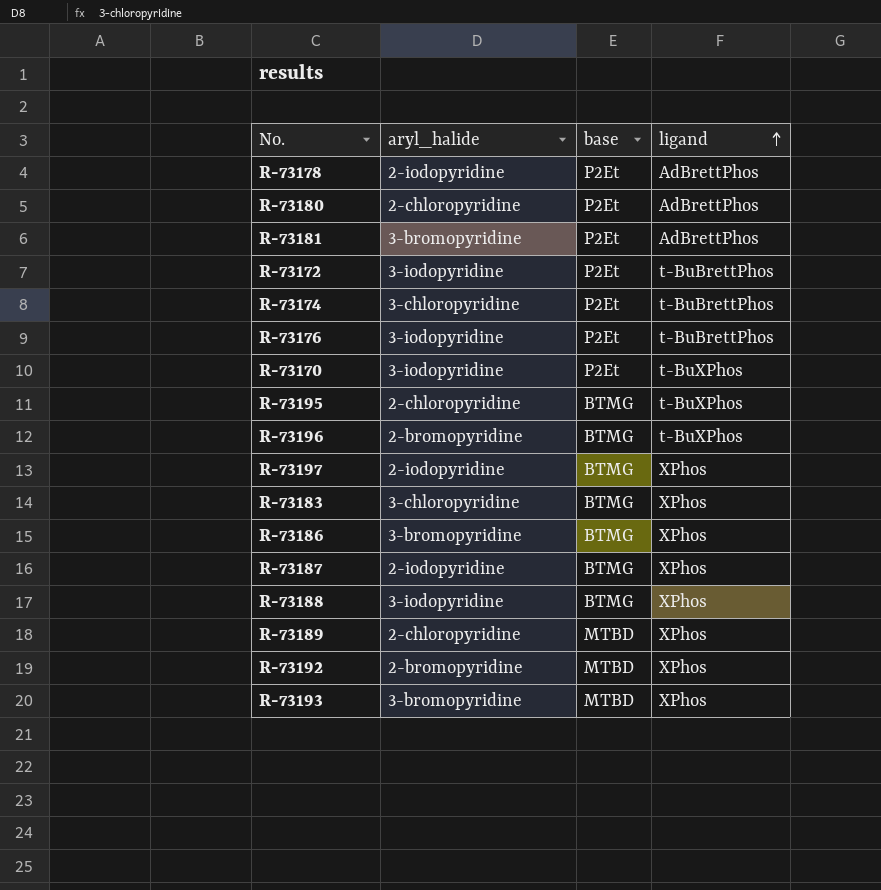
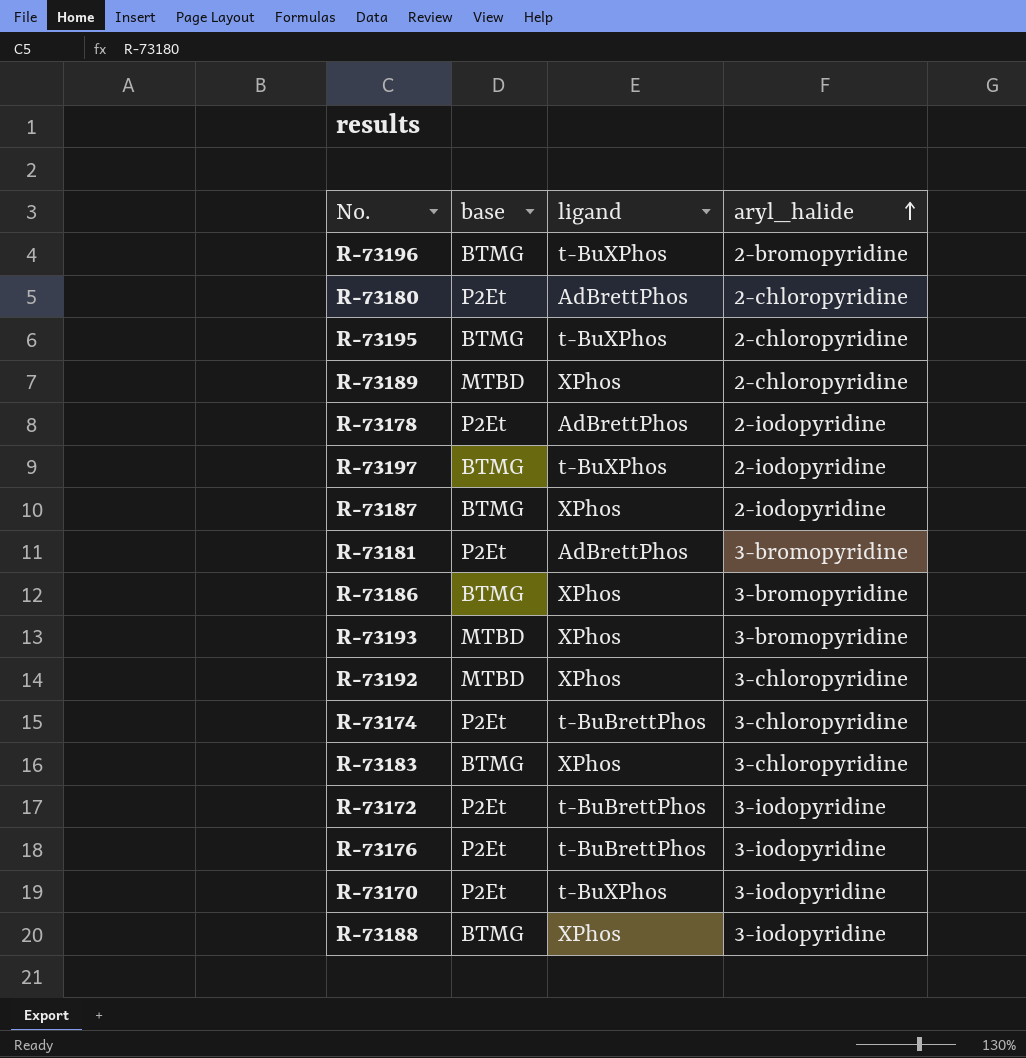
row order: ligand ascending -> aryl_halide ascending
column aryl_halide | position: 2 -> 4
R-73197 | ligand: XPhos -> t-BuXPhos
R-73192 | aryl_halide: 2-bromopyridine -> 3-chloropyridine

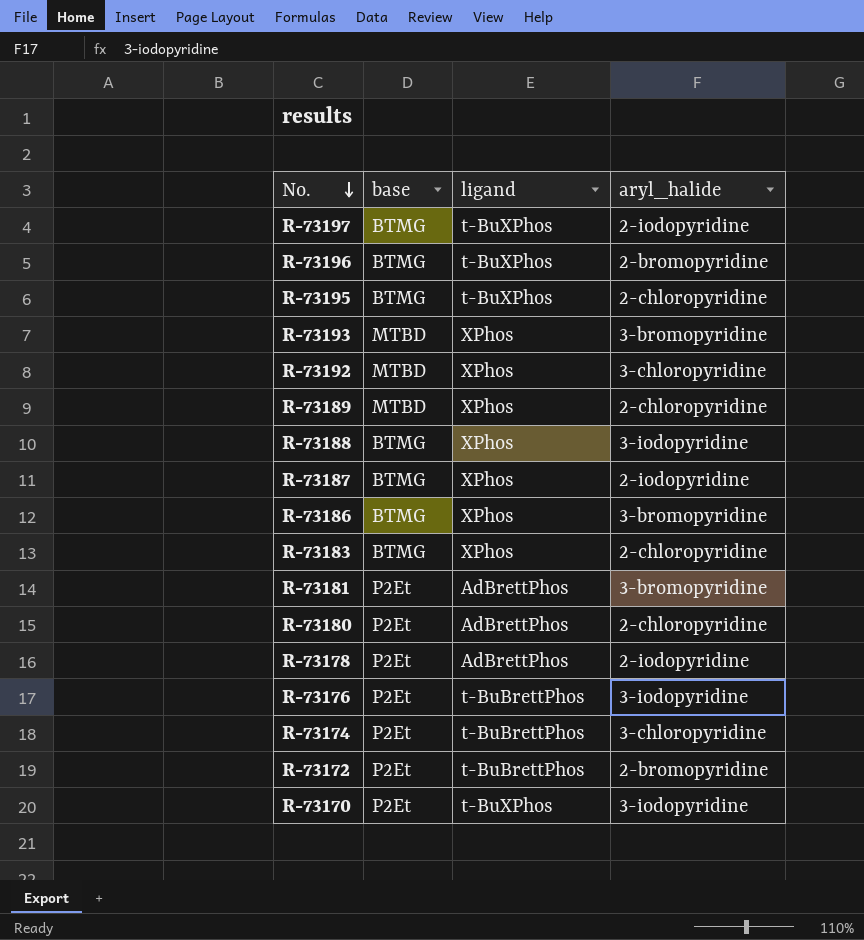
row order: aryl_halide ascending -> No. descending
R-73183 | aryl_halide: 3-chloropyridine -> 2-chloropyridine
R-73172 | aryl_halide: 3-iodopyridine -> 2-bromopyridine

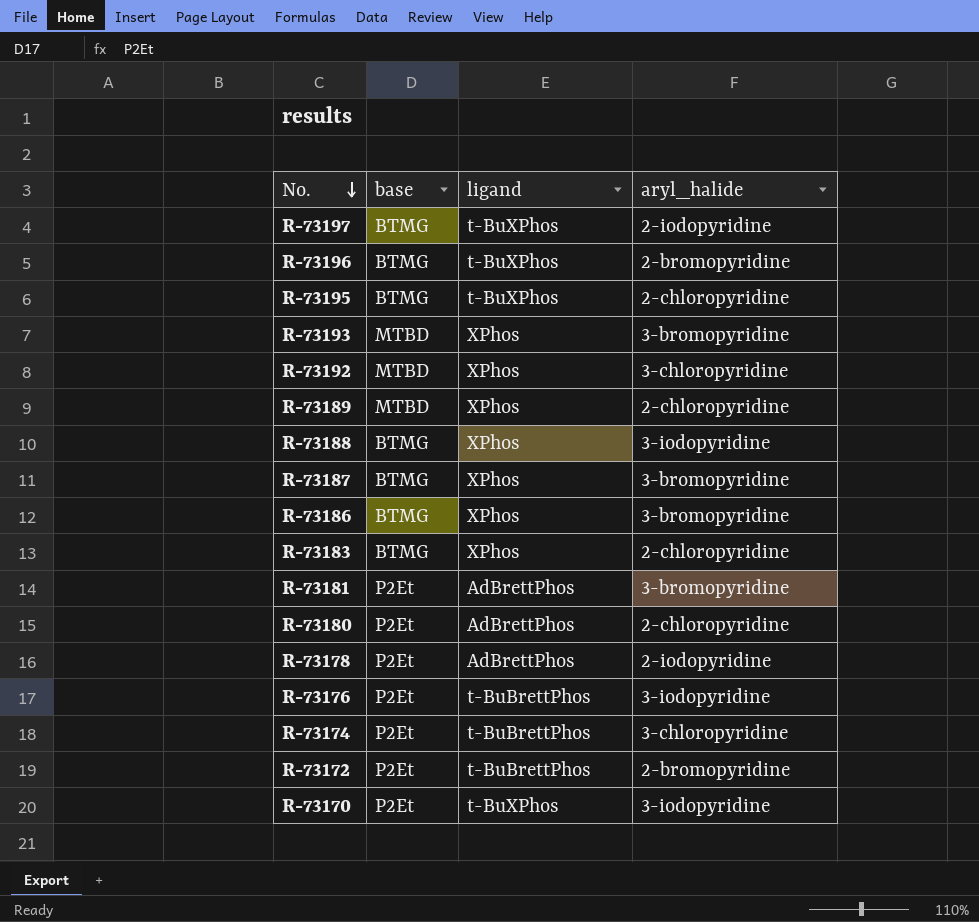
R-73187 | aryl_halide: 2-iodopyridine -> 3-bromopyridine

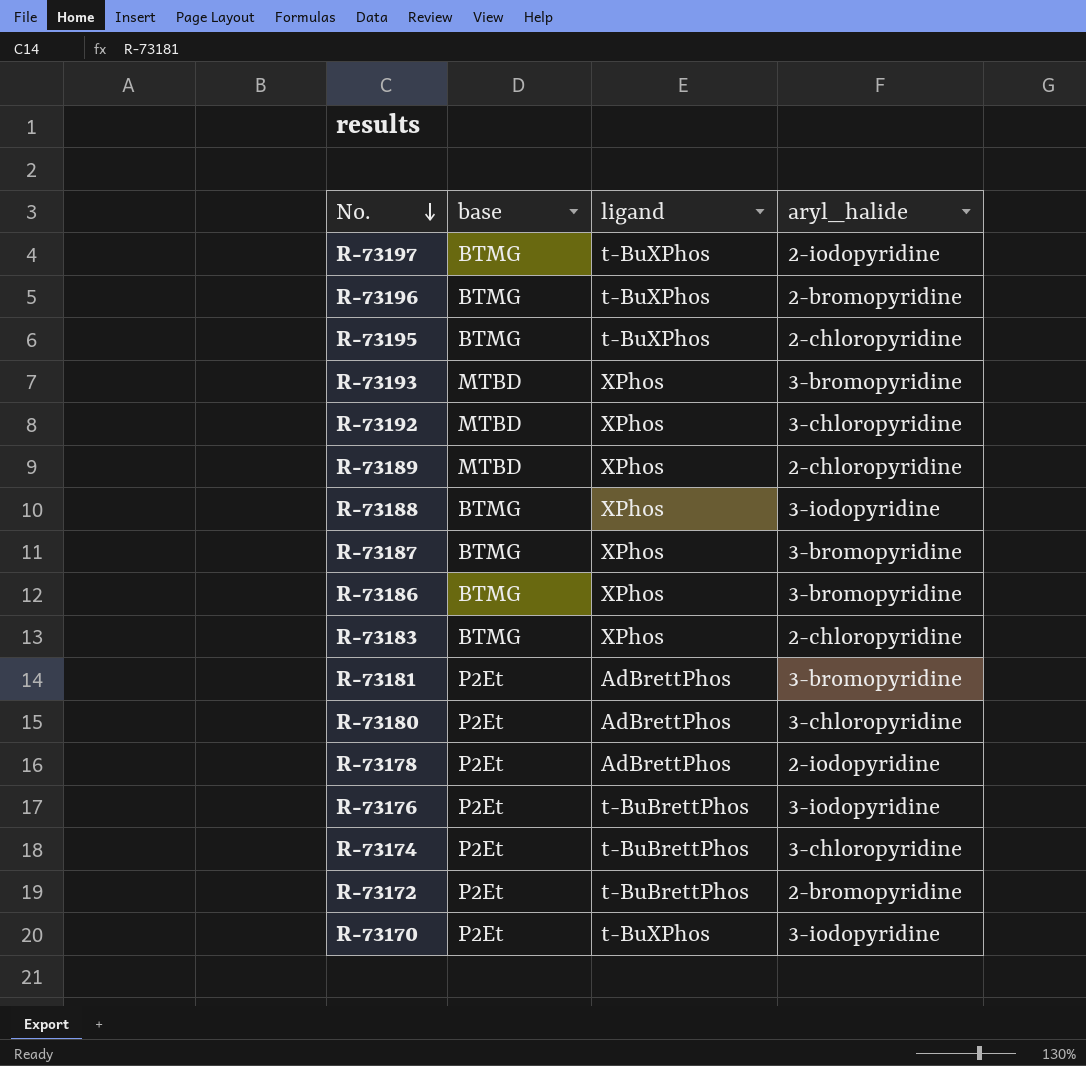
R-73180 | aryl_halide: 2-chloropyridine -> 3-chloropyridine

